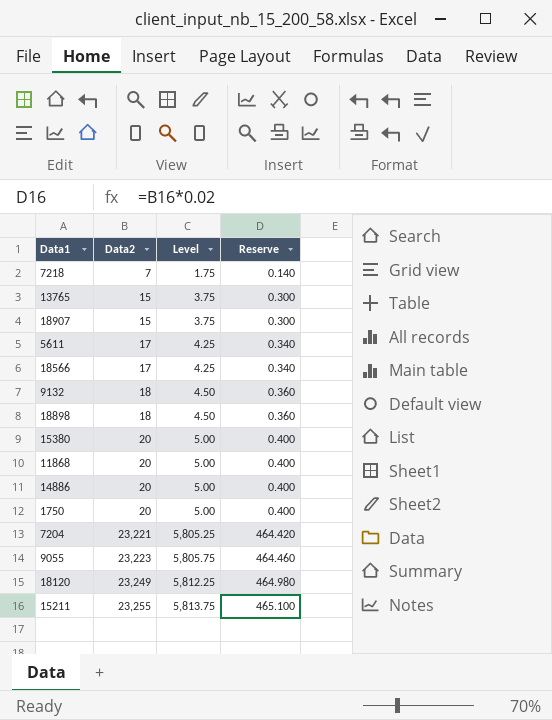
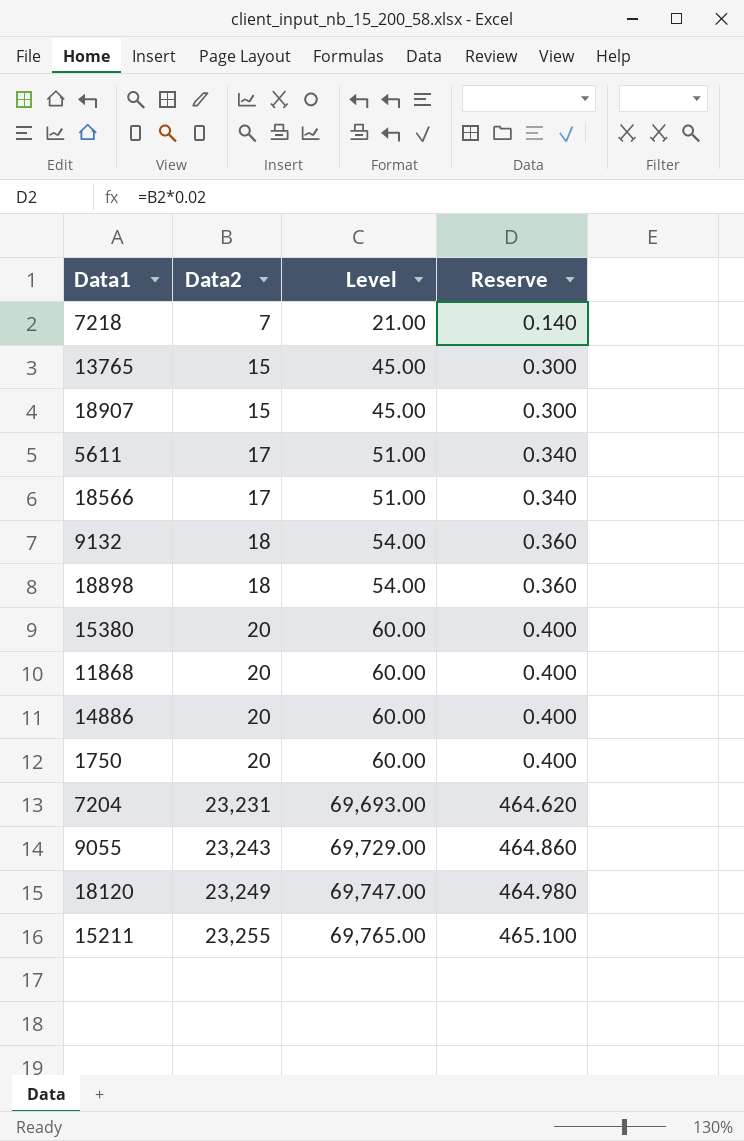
column Level | formula: [Data2] * 0.25 -> [Data2] * 3
7204 | Data2: 23,221 -> 23,231
7204 | Reserve: 464.420 -> 464.620
9055 | Data2: 23,223 -> 23,243
9055 | Reserve: 464.460 -> 464.860

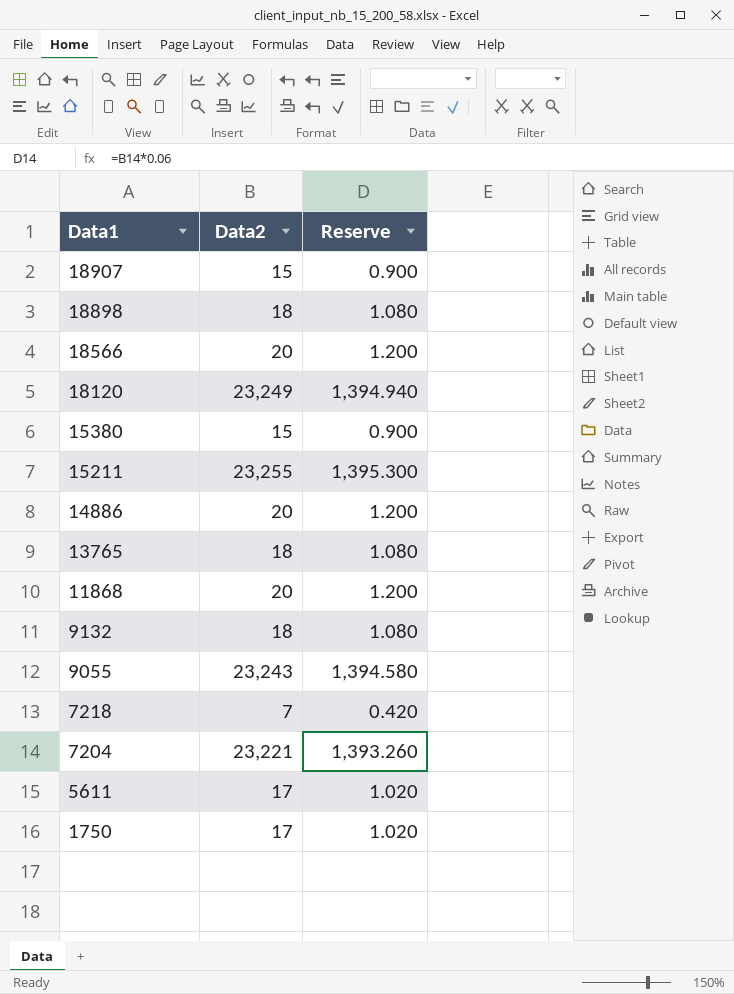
row order: Data2 ascending -> Data1 descending
column Level | formula: [Data2] * 3 -> none
column Reserve | formula: [Data2] * 0.02 -> [Data2] * 0.06
18566 | Data2: 17 -> 20
15380 | Data2: 20 -> 15
13765 | Data2: 15 -> 18
7204 | Data2: 23,231 -> 23,221
1750 | Data2: 20 -> 17

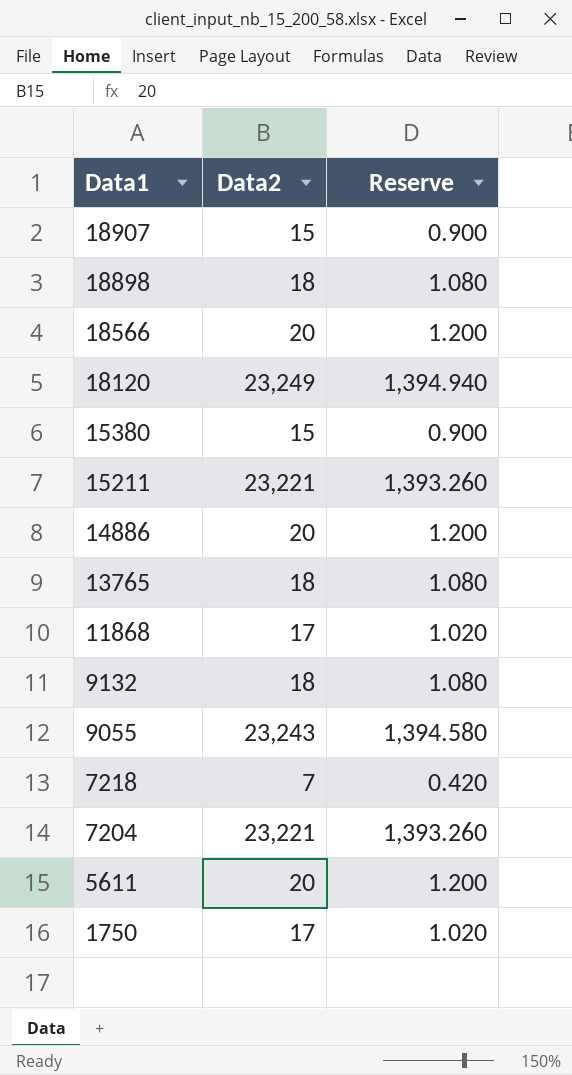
15211 | Data2: 23,255 -> 23,221
15211 | Reserve: 1,395.300 -> 1,393.260
11868 | Data2: 20 -> 17
11868 | Reserve: 1.200 -> 1.020
5611 | Data2: 17 -> 20
5611 | Reserve: 1.020 -> 1.200

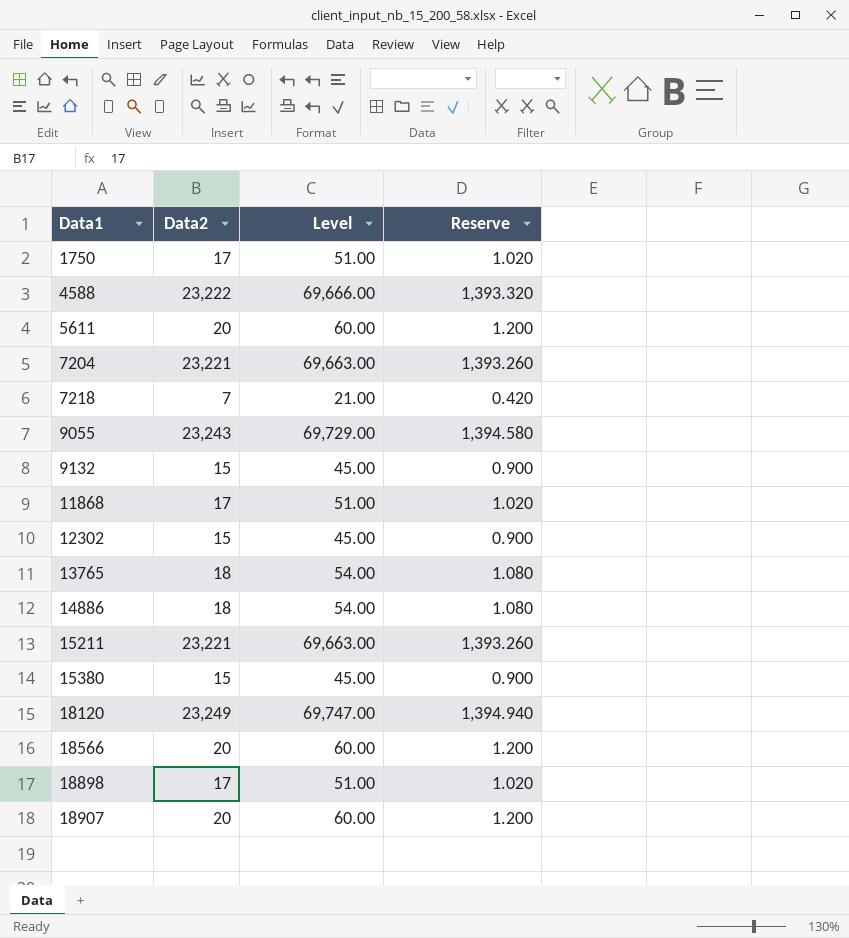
row order: Data1 descending -> Data1 ascending
column Level | formula: none -> [Data2] * 3
row 4588: none -> 23,222 | 69,666.00 | 1,393.320
9132 | Data2: 18 -> 15
9132 | Reserve: 1.080 -> 0.900
row 12302: none -> 15 | 45.00 | 0.900
14886 | Data2: 20 -> 18
14886 | Reserve: 1.200 -> 1.080
18898 | Data2: 18 -> 17
18898 | Reserve: 1.080 -> 1.020
18907 | Data2: 15 -> 20
18907 | Reserve: 0.900 -> 1.200

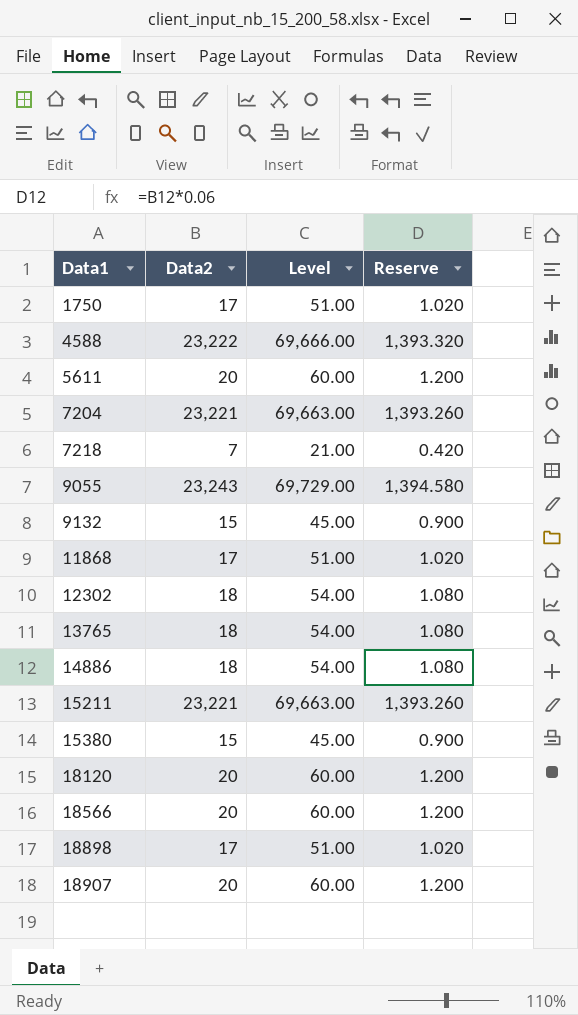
12302 | Data2: 15 -> 18
12302 | Level: 45.00 -> 54.00
12302 | Reserve: 0.900 -> 1.080
18120 | Data2: 23,249 -> 20
18120 | Level: 69,747.00 -> 60.00
18120 | Reserve: 1,394.940 -> 1.200

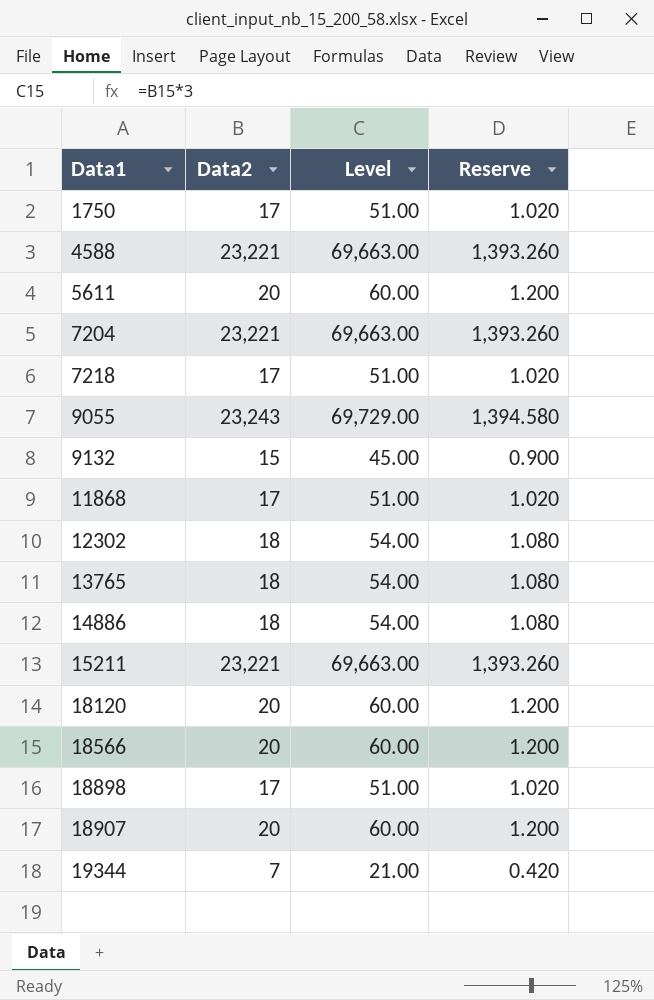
row 15380: 15 | 45.00 | 0.900 -> none
4588 | Data2: 23,222 -> 23,221
4588 | Level: 69,666.00 -> 69,663.00
4588 | Reserve: 1,393.320 -> 1,393.260
7218 | Data2: 7 -> 17
7218 | Level: 21.00 -> 51.00
7218 | Reserve: 0.420 -> 1.020
row 19344: none -> 7 | 21.00 | 0.420

